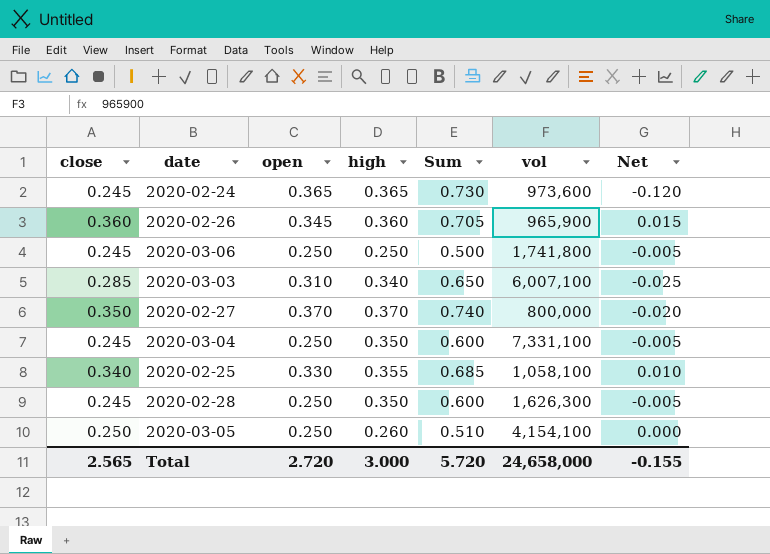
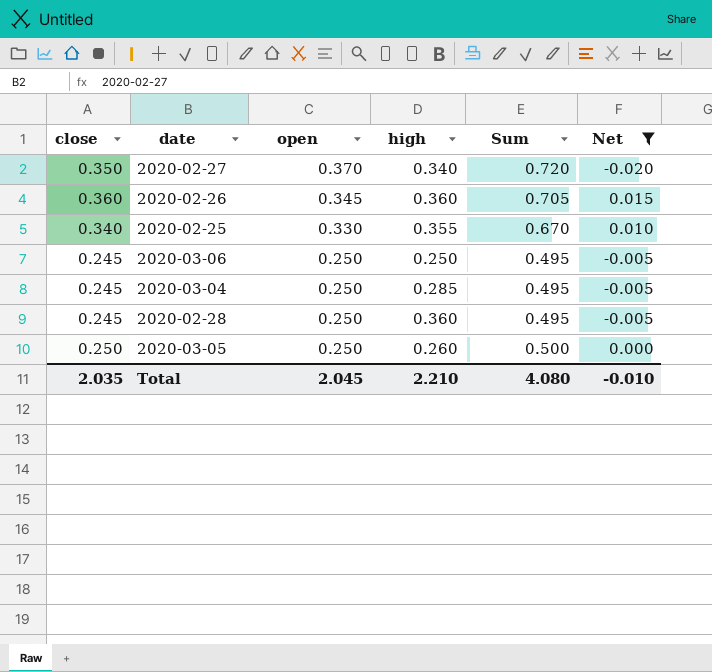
filter: none -> Net >= -0.020
row order: none -> open descending
column vol | position: 6 -> none
column Sum | formula: [open] + [high] -> [close] + [open]
2020-02-27 | high: 0.370 -> 0.340
2020-03-04 | high: 0.350 -> 0.285
2020-02-28 | high: 0.350 -> 0.360
Total | close: 2.565 -> 2.035
Total | open: 2.720 -> 2.045
Total | high: 3.000 -> 2.210
Total | Sum: 5.720 -> 4.080
Total | Net: -0.155 -> -0.010

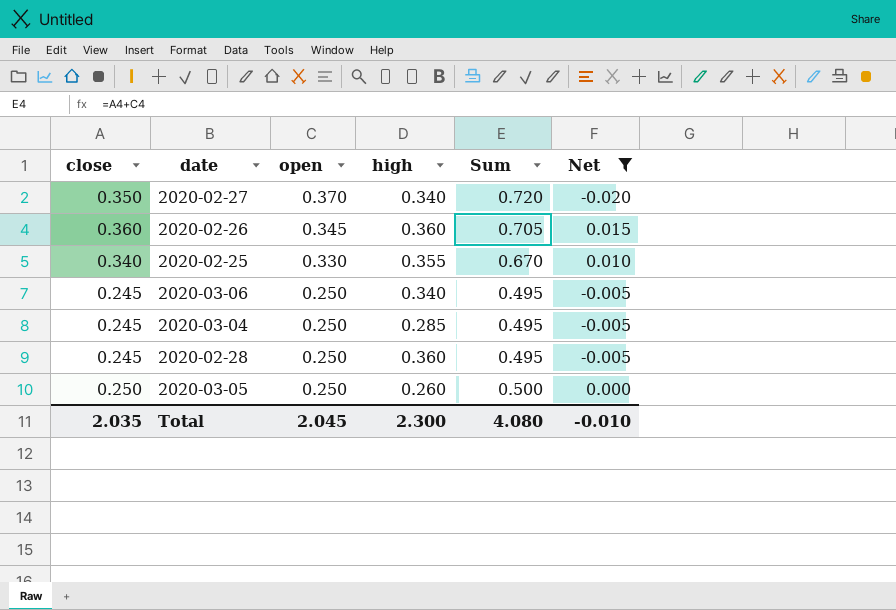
2020-03-06 | high: 0.250 -> 0.340
Total | high: 2.210 -> 2.300

